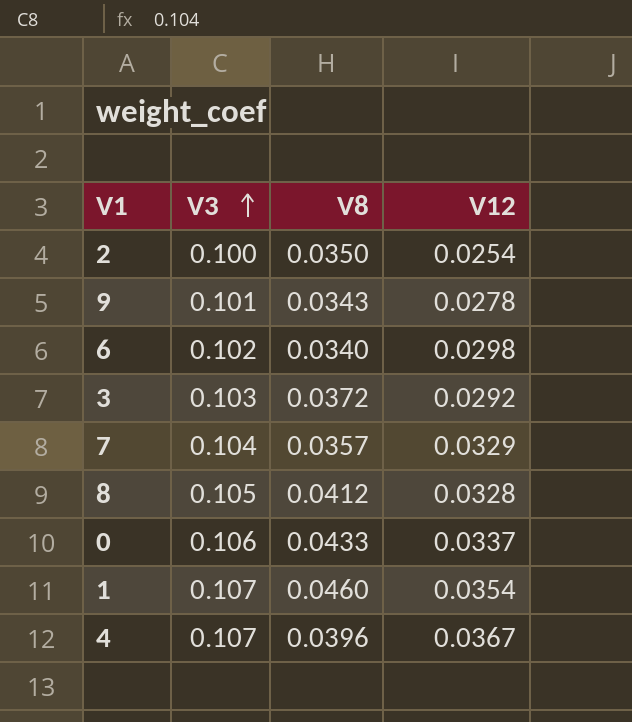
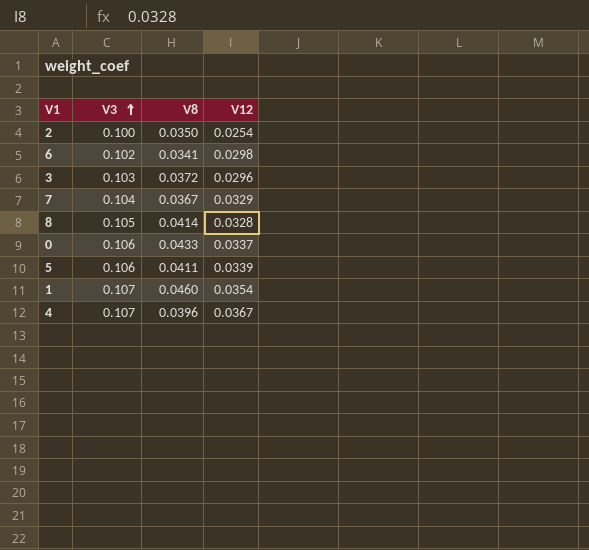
row 9: 0.101 | 0.0343 | 0.0278 -> none
6 | V8: 0.0340 -> 0.0341
3 | V12: 0.0292 -> 0.0296
7 | V8: 0.0357 -> 0.0367
8 | V8: 0.0412 -> 0.0414
row 5: none -> 0.106 | 0.0411 | 0.0339

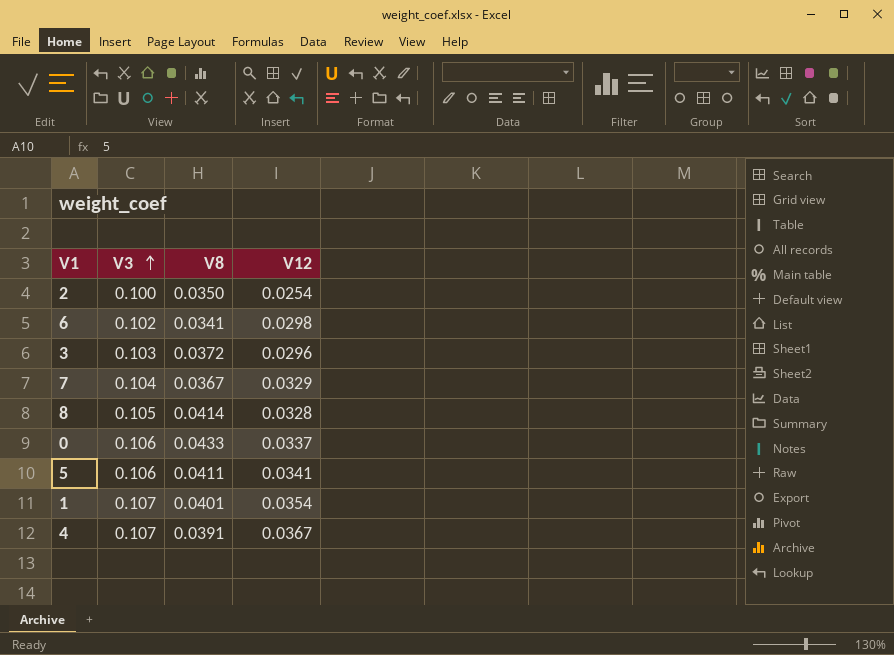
5 | V12: 0.0339 -> 0.0341
1 | V8: 0.0460 -> 0.0401
4 | V8: 0.0396 -> 0.0391

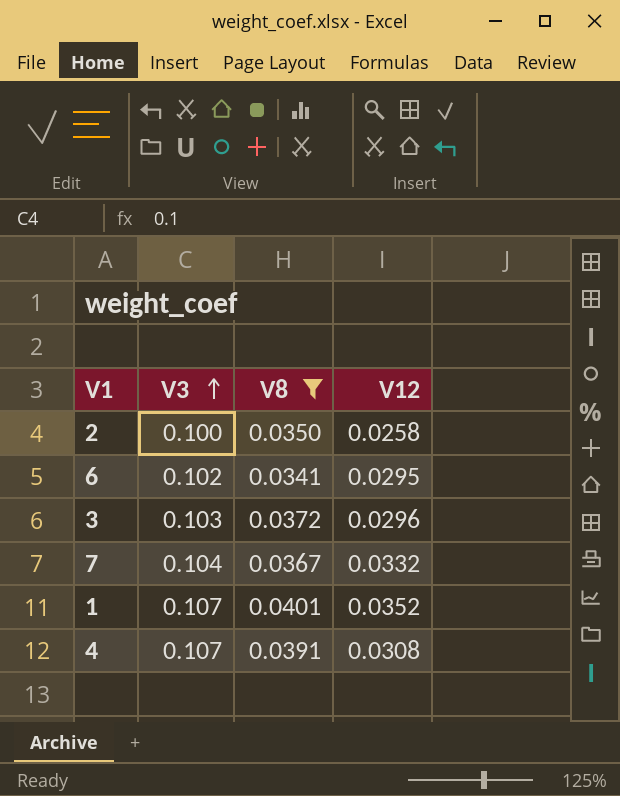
filter: none -> V8 <= 0.0401
2 | V12: 0.0254 -> 0.0258
6 | V12: 0.0298 -> 0.0295
7 | V12: 0.0329 -> 0.0332
1 | V12: 0.0354 -> 0.0352
4 | V12: 0.0367 -> 0.0308

